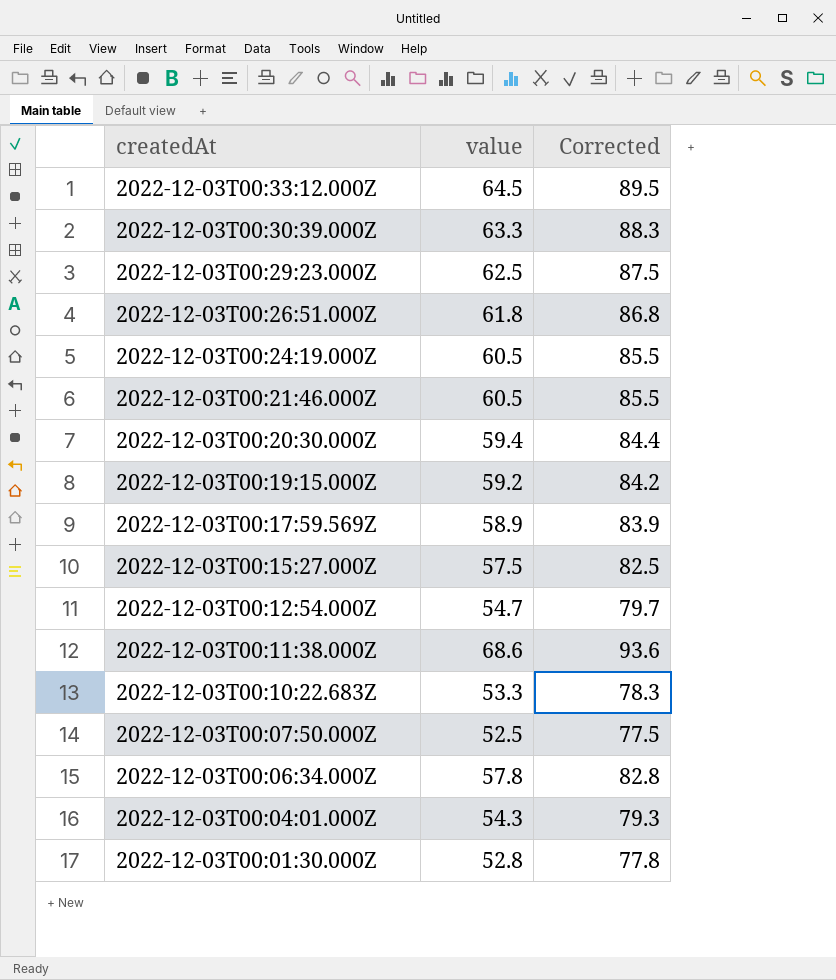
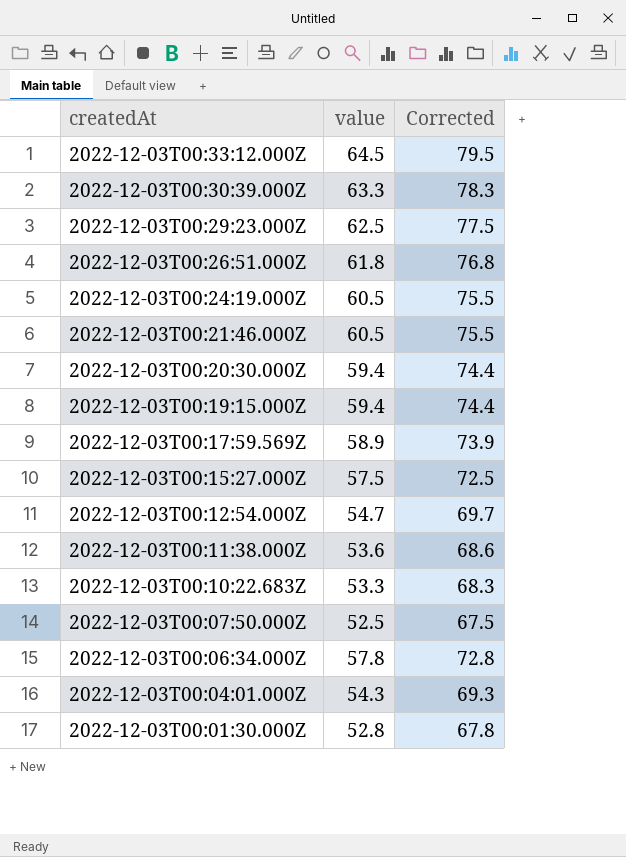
column Corrected | formula: [value] + 25 -> [value] + 15
2022-12-03T00:19:15.000Z | value: 59.2 -> 59.4
2022-12-03T00:11:38.000Z | value: 68.6 -> 53.6

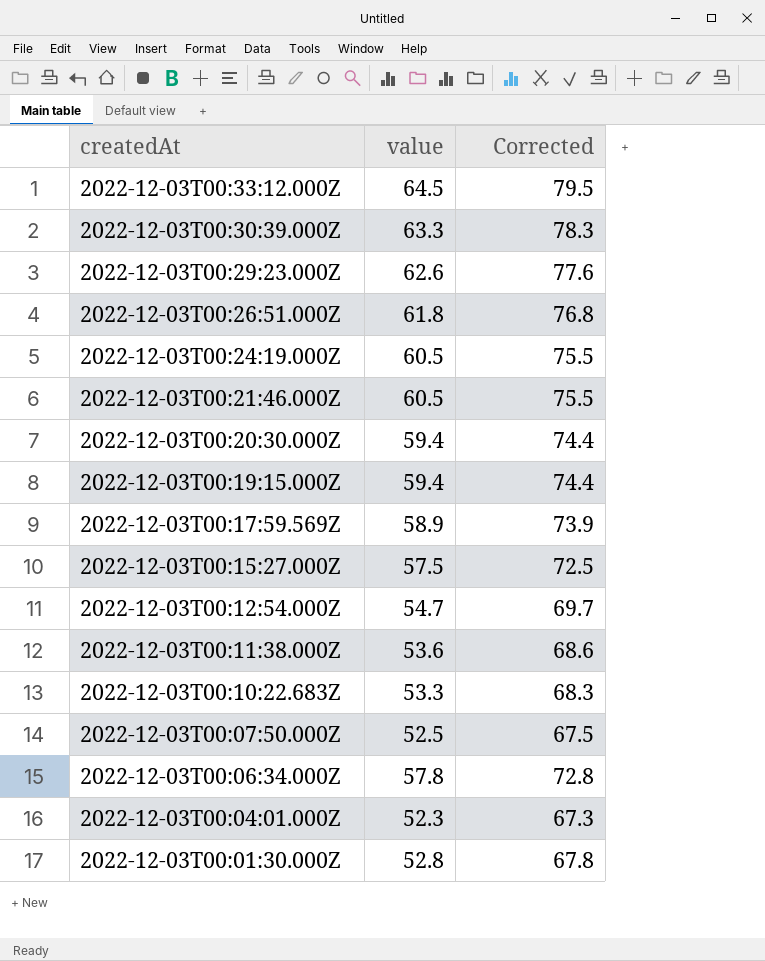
2022-12-03T00:29:23.000Z | value: 62.5 -> 62.6
2022-12-03T00:29:23.000Z | Corrected: 77.5 -> 77.6
2022-12-03T00:04:01.000Z | value: 54.3 -> 52.3
2022-12-03T00:04:01.000Z | Corrected: 69.3 -> 67.3

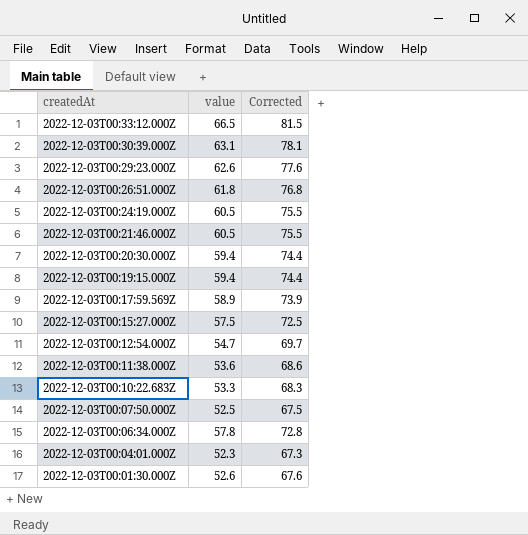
2022-12-03T00:33:12.000Z | value: 64.5 -> 66.5
2022-12-03T00:33:12.000Z | Corrected: 79.5 -> 81.5
2022-12-03T00:30:39.000Z | value: 63.3 -> 63.1
2022-12-03T00:30:39.000Z | Corrected: 78.3 -> 78.1
2022-12-03T00:01:30.000Z | value: 52.8 -> 52.6
2022-12-03T00:01:30.000Z | Corrected: 67.8 -> 67.6

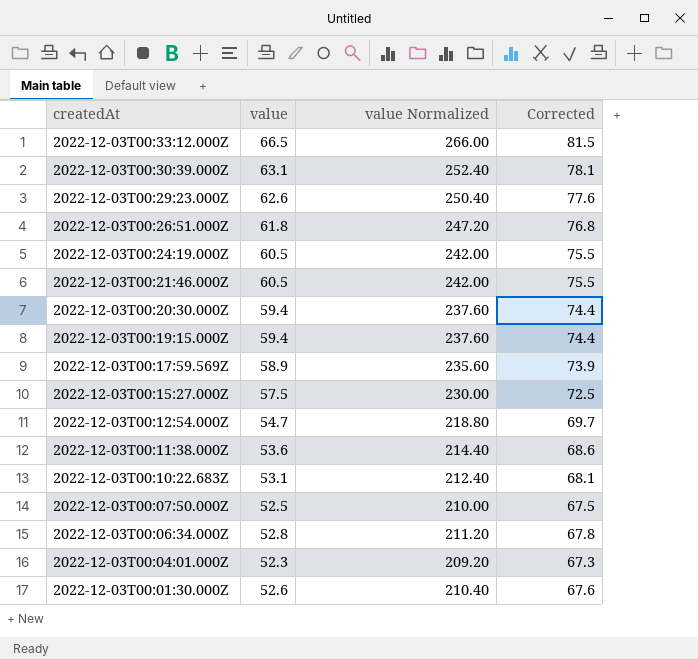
column value Normalized | formula: none -> [value] * 4
2022-12-03T00:10:22.683Z | value: 53.3 -> 53.1
2022-12-03T00:10:22.683Z | Corrected: 68.3 -> 68.1
2022-12-03T00:06:34.000Z | value: 57.8 -> 52.8
2022-12-03T00:06:34.000Z | Corrected: 72.8 -> 67.8

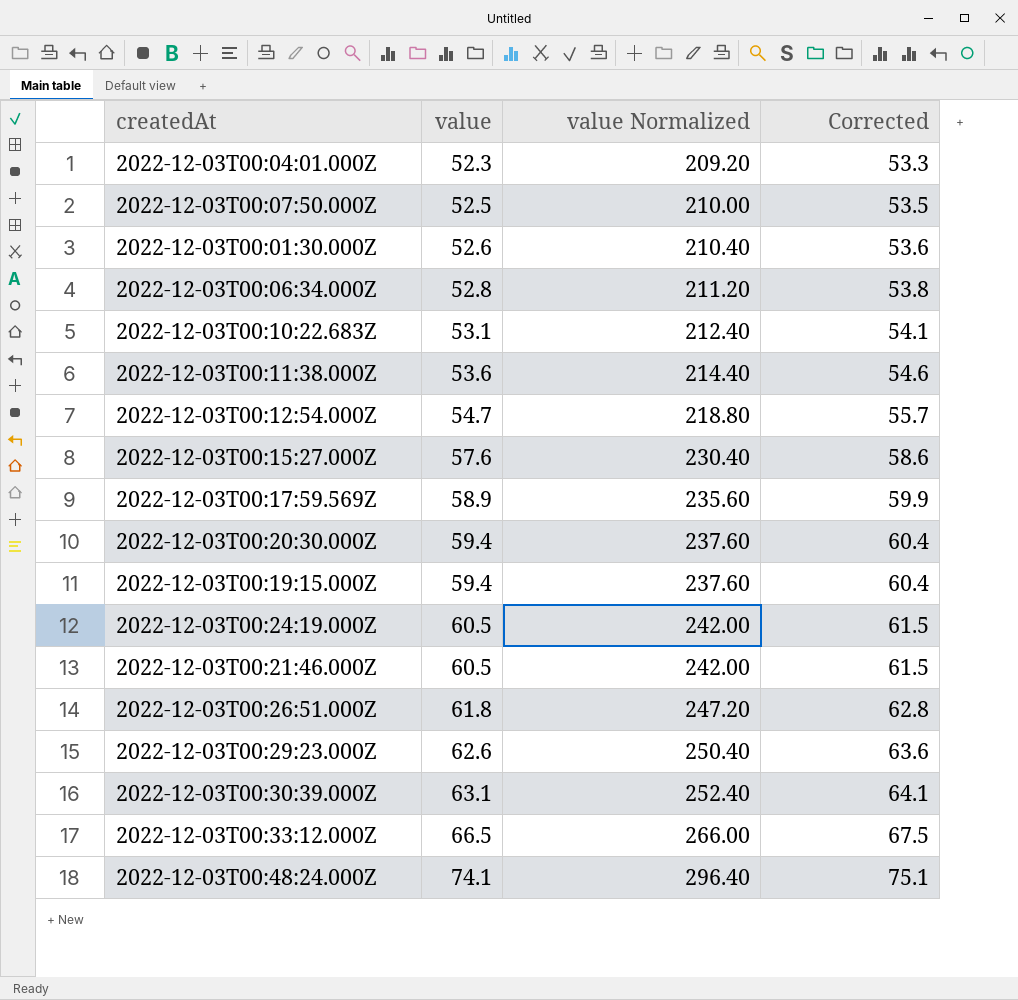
row order: createdAt descending -> value ascending
column Corrected | formula: [value] + 15 -> [value] + 1
2022-12-03T00:15:27.000Z | value: 57.5 -> 57.6
2022-12-03T00:15:27.000Z | value Normalized: 230.00 -> 230.40
row 2022-12-03T00:48:24.000Z: none -> 74.1 | 296.40 | 75.1

